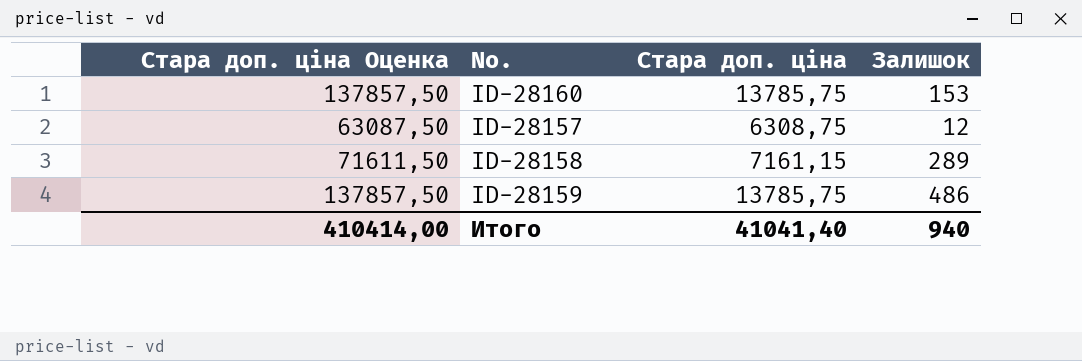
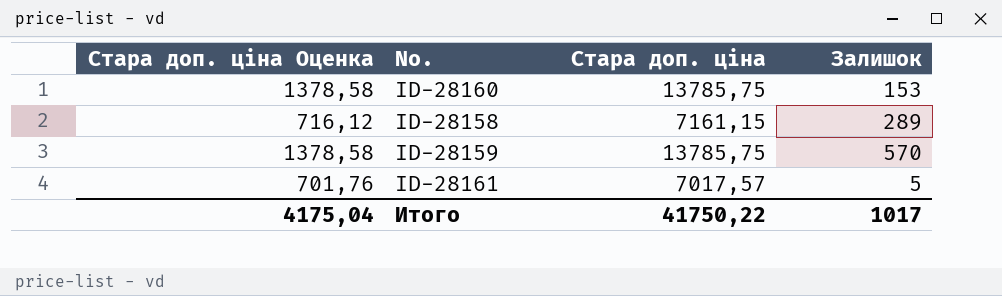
column Стара доп. ціна Оценка | formula: [Стара доп. ціна] * 10 -> [Стара доп. ціна] * 0,1
row ID-28157: 63087,50 | 6308,75 | 12 -> none
ID-28159 | Залишок: 486 -> 570
row ID-28161: none -> 701,76 | 7017,57 | 5
Итого | Стара доп. ціна Оценка: 410414,00 -> 4175,04
Итого | Стара доп. ціна: 41041,40 -> 41750,22
Итого | Залишок: 940 -> 1017

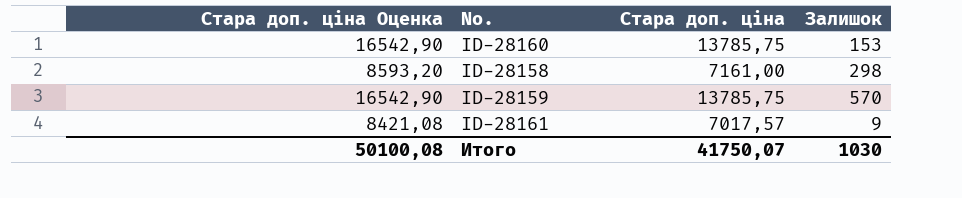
column Стара доп. ціна Оценка | formula: [Стара доп. ціна] * 0,1 -> [Стара доп. ціна] * 1,2
ID-28158 | Стара доп. ціна: 7161,15 -> 7161,00
ID-28158 | Залишок: 289 -> 298
ID-28161 | Залишок: 5 -> 9
Итого | Стара доп. ціна Оценка: 4175,04 -> 50100,08
Итого | Стара доп. ціна: 41750,22 -> 41750,07
Итого | Залишок: 1017 -> 1030

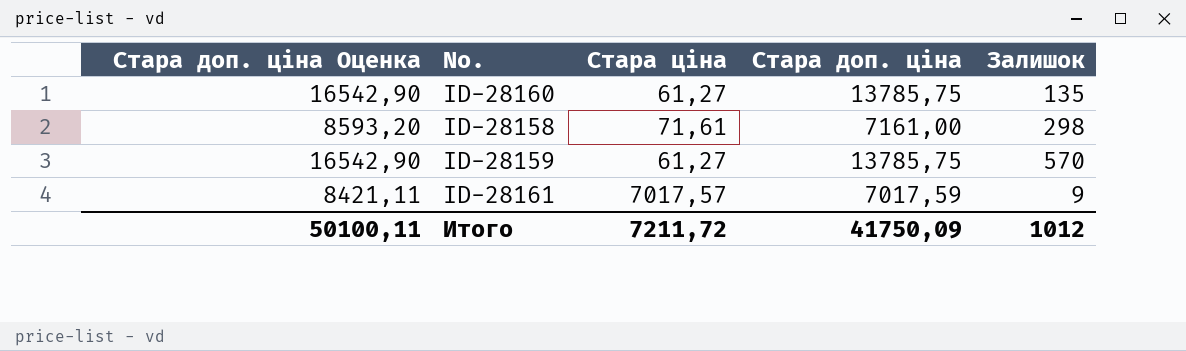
column Стара ціна | position: none -> 3
ID-28160 | Залишок: 153 -> 135
ID-28161 | Стара доп. ціна Оценка: 8421,08 -> 8421,11
ID-28161 | Стара доп. ціна: 7017,57 -> 7017,59
Итого | Стара доп. ціна Оценка: 50100,08 -> 50100,11
Итого | Стара доп. ціна: 41750,07 -> 41750,09
Итого | Залишок: 1030 -> 1012

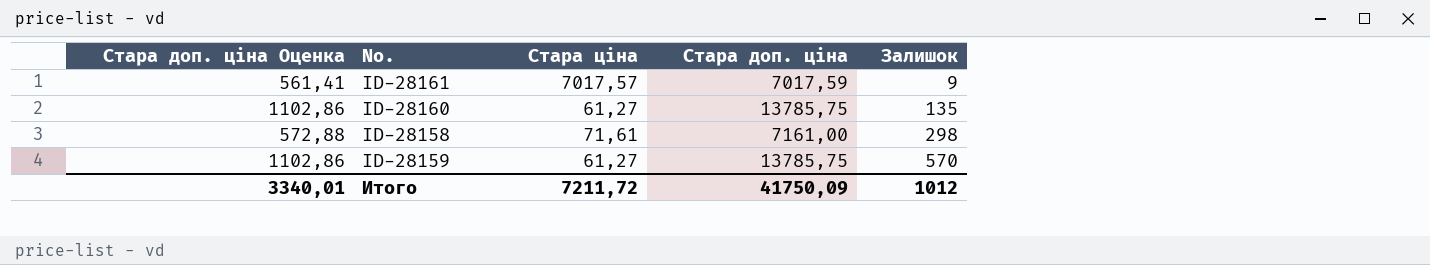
row order: none -> Залишок ascending
column Стара доп. ціна Оценка | formula: [Стара доп. ціна] * 1,2 -> [Стара доп. ціна] * 0,08
Итого | Стара доп. ціна Оценка: 50100,11 -> 3340,01

